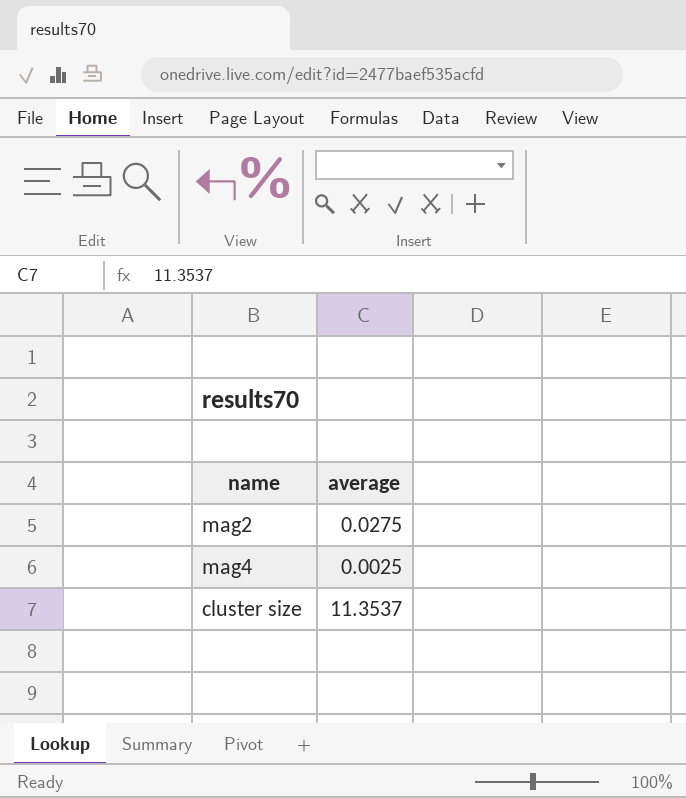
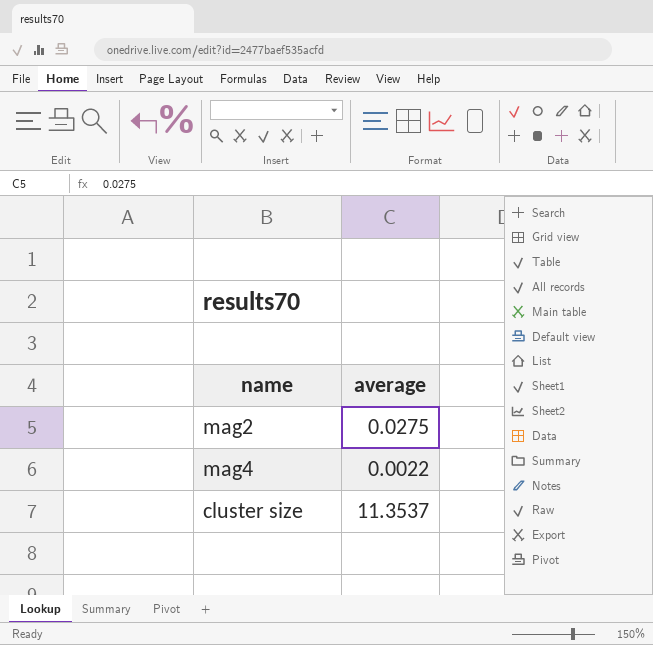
mag4 | average: 0.0025 -> 0.0022

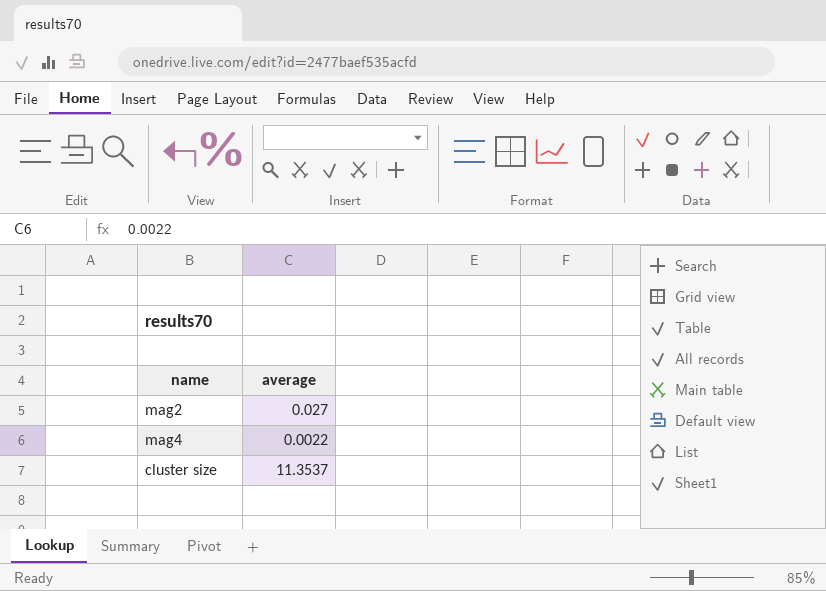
mag2 | average: 0.0275 -> 0.027

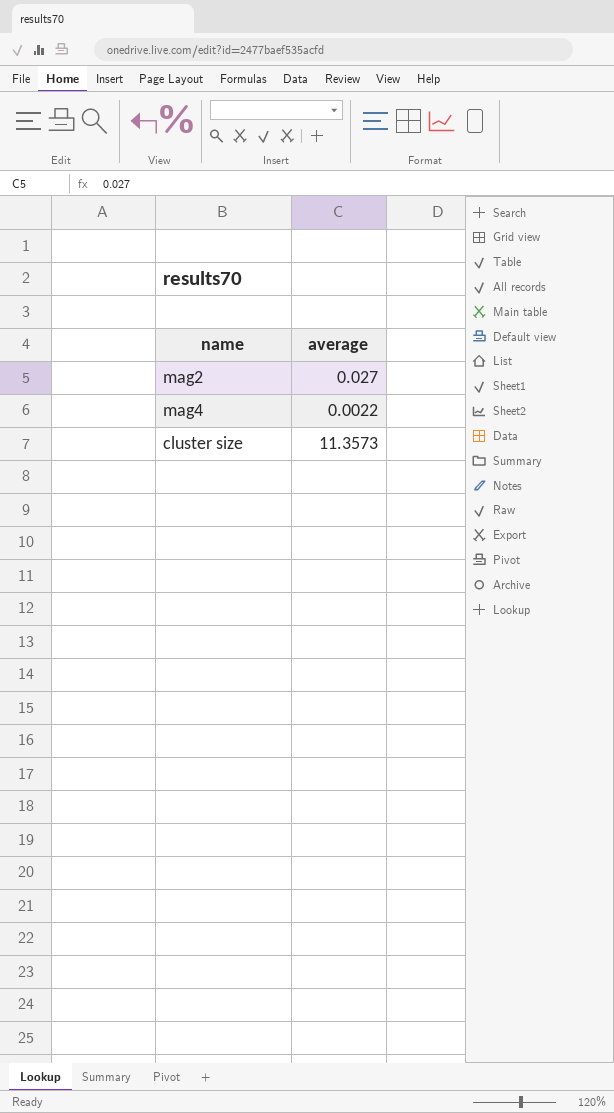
cluster size | average: 11.3537 -> 11.3573

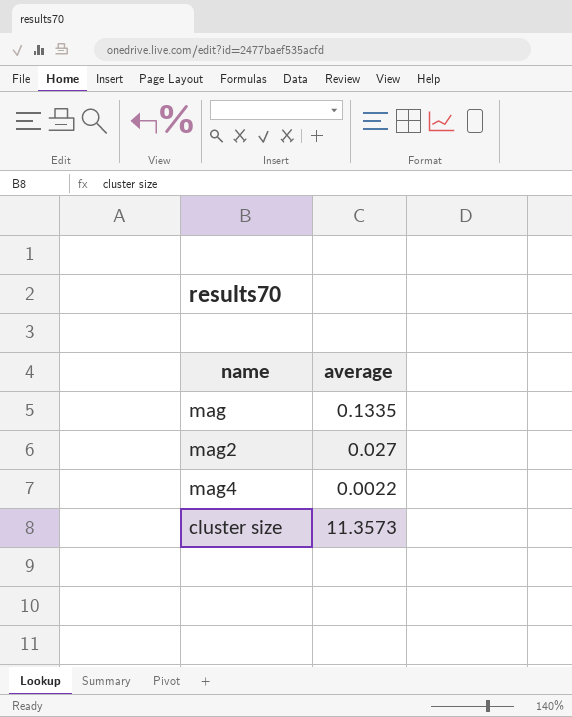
row mag: none -> 0.1335

